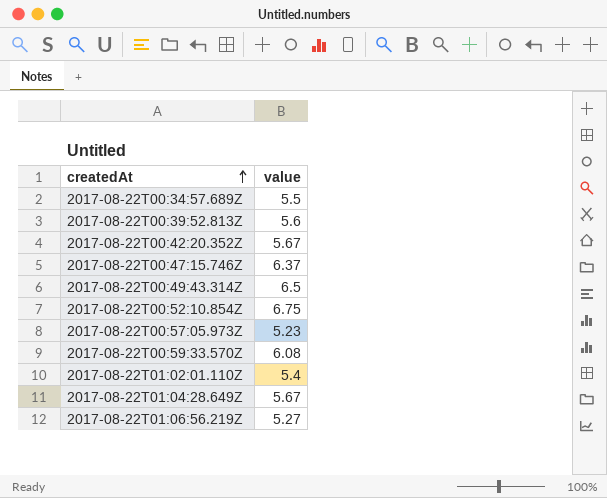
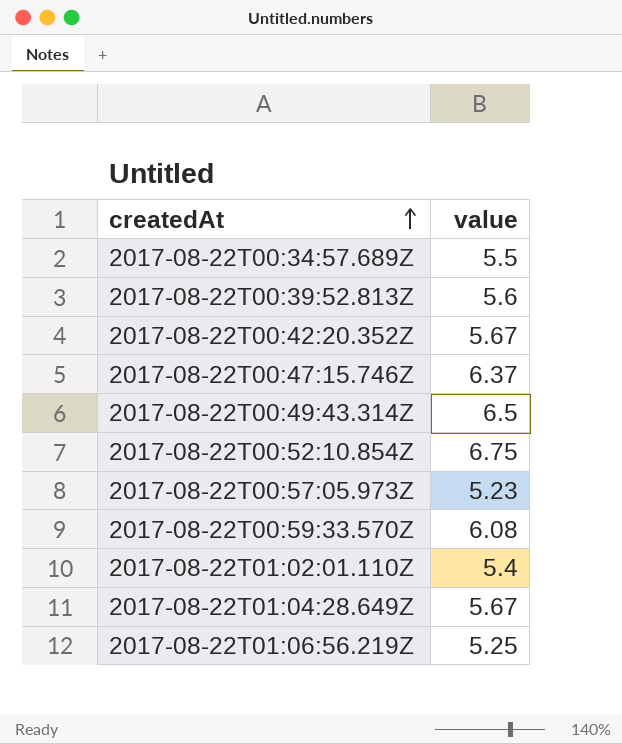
2017-08-22T01:06:56.219Z | value: 5.27 -> 5.25

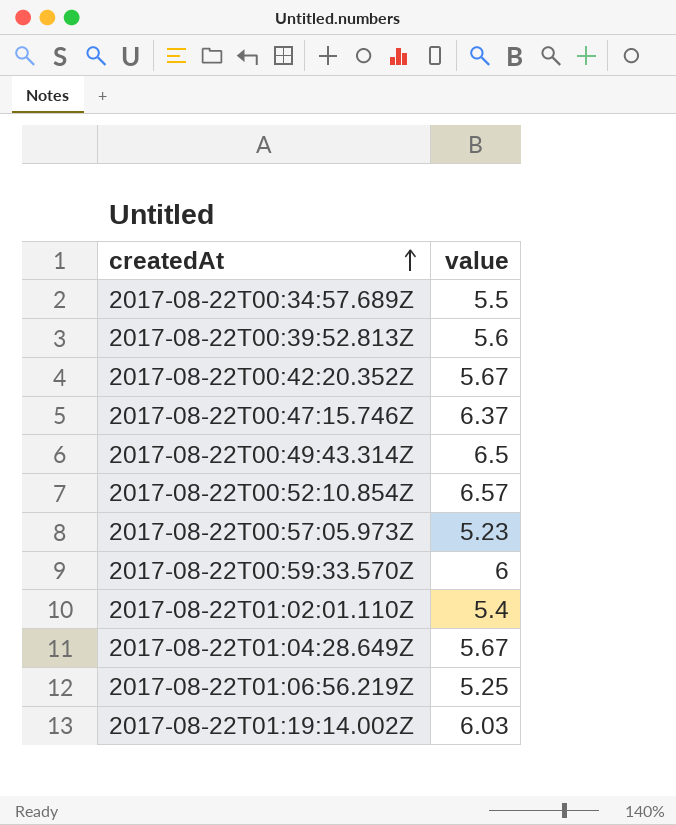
2017-08-22T00:52:10.854Z | value: 6.75 -> 6.57
2017-08-22T00:59:33.570Z | value: 6.08 -> 6
row 2017-08-22T01:19:14.002Z: none -> 6.03

